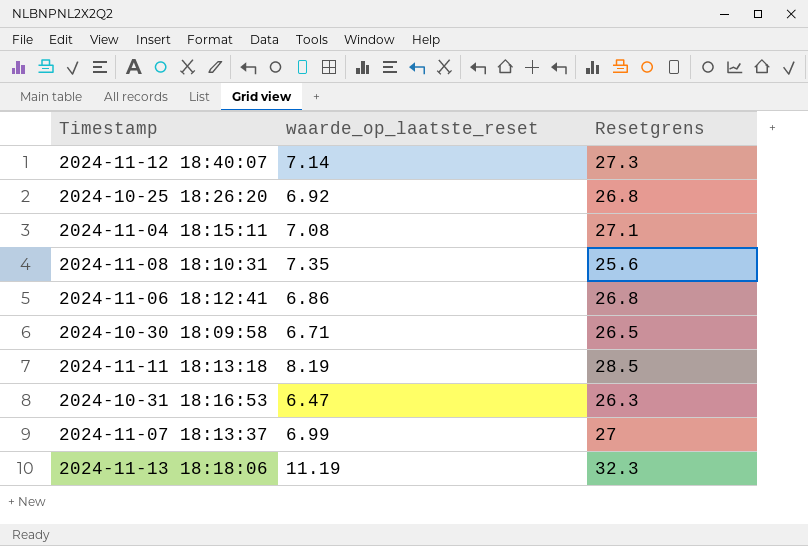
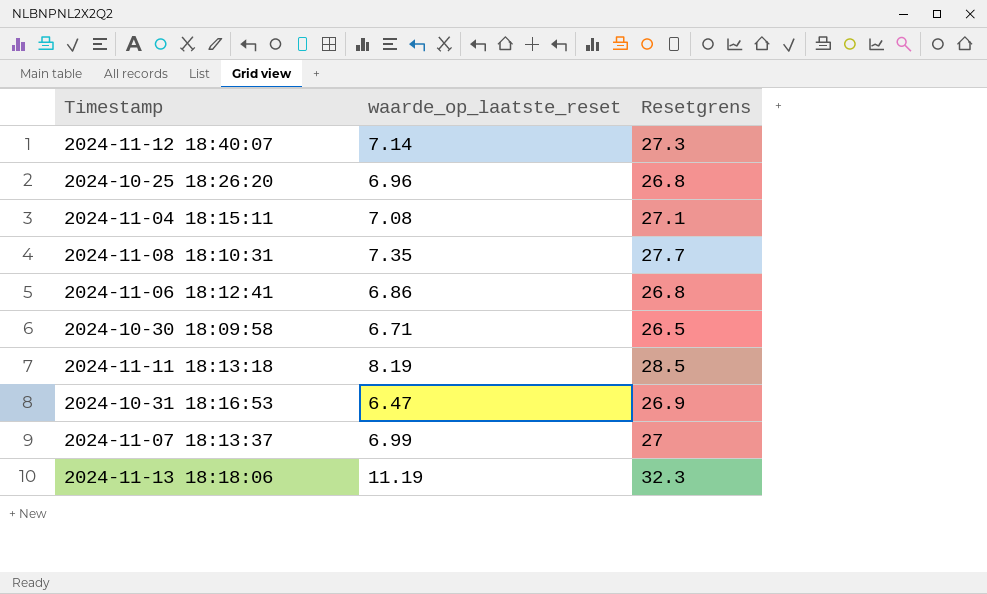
2024-10-25 18:26:20 | waarde_op_laatste_reset: 6.92 -> 6.96
2024-11-08 18:10:31 | Resetgrens: 25.6 -> 27.7
2024-10-31 18:16:53 | Resetgrens: 26.3 -> 26.9

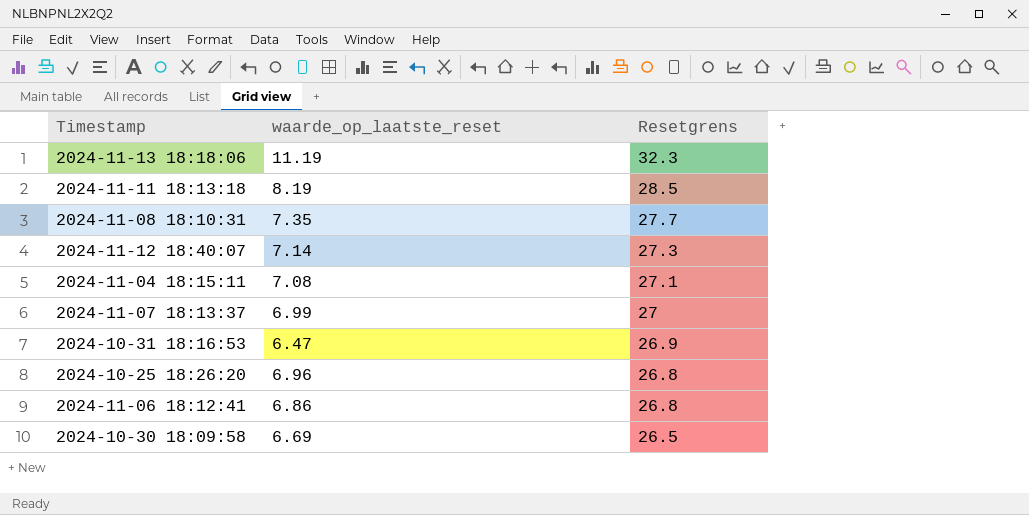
row order: none -> Resetgrens descending
2024-10-30 18:09:58 | waarde_op_laatste_reset: 6.71 -> 6.69

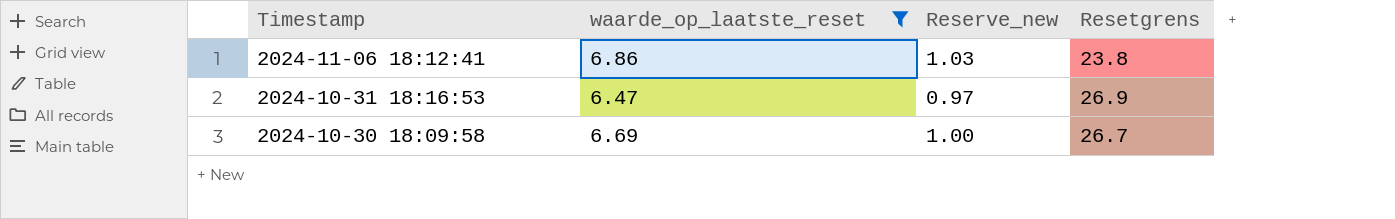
filter: none -> waarde_op_laatste_reset <= 6.86
row order: Resetgrens descending -> Timestamp descending
column Reserve_new | formula: none -> [waarde_op_laatste_reset] * 0.15
2024-11-06 18:12:41 | Resetgrens: 26.8 -> 23.8
2024-10-30 18:09:58 | Resetgrens: 26.5 -> 26.7

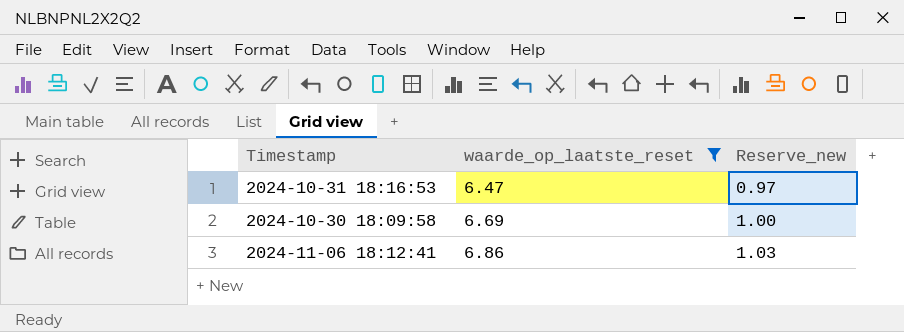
row order: Timestamp descending -> waarde_op_laatste_reset ascending
column Resetgrens | position: 4 -> none

